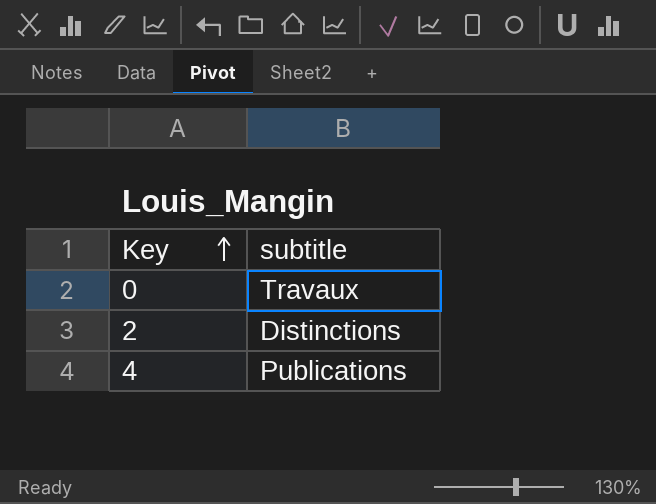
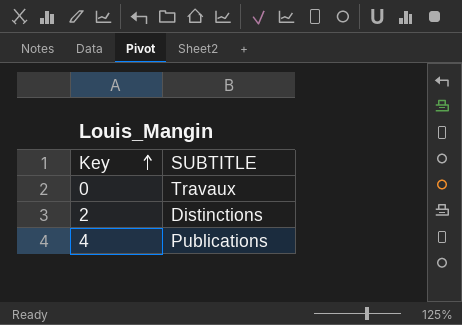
column name: subtitle -> SUBTITLE

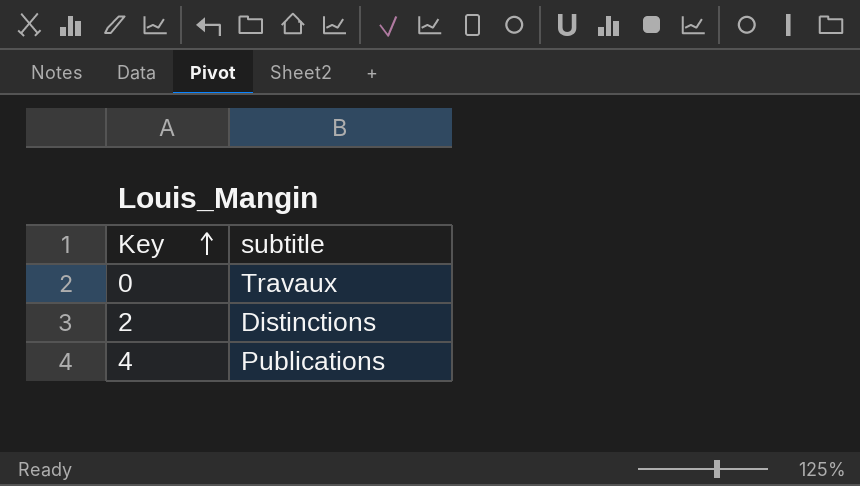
column name: SUBTITLE -> subtitle

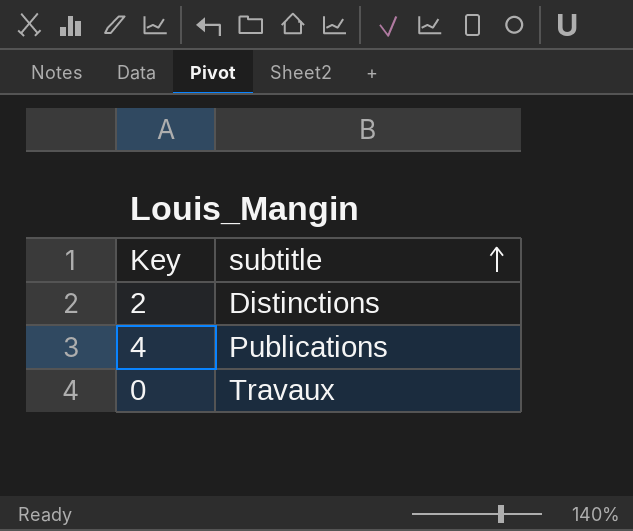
row order: Key ascending -> subtitle ascending

